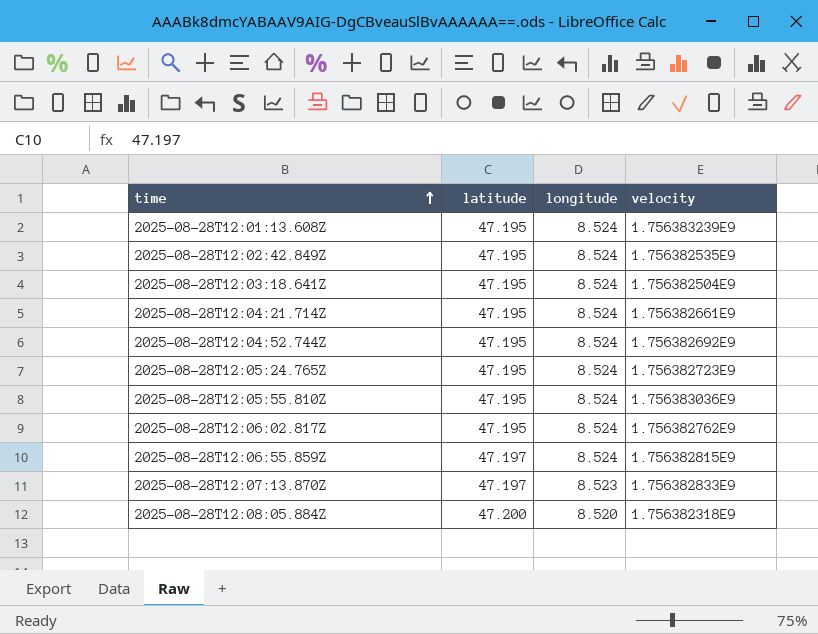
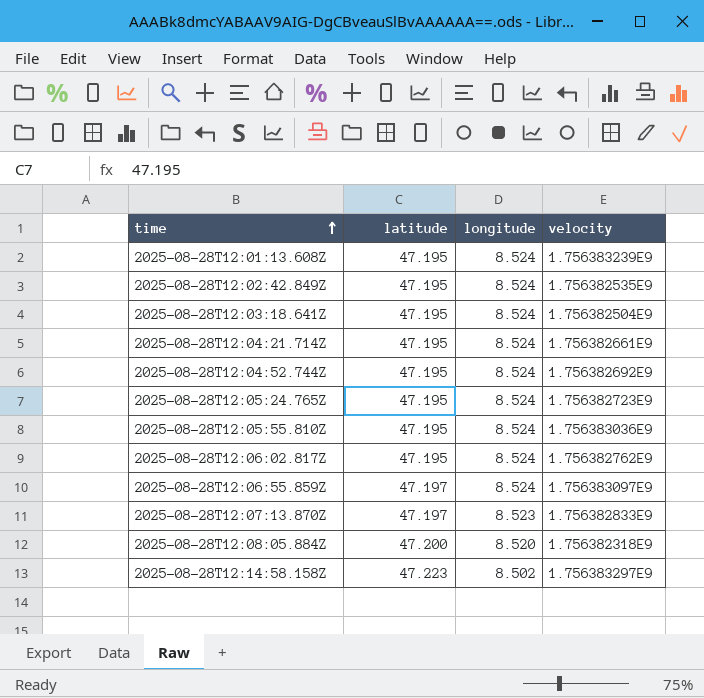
2025-08-28T12:06:55.859Z | velocity: 1.756382815E9 -> 1.756383097E9
row 2025-08-28T12:14:58.158Z: none -> 47.223 | 8.502 | 1.756383297E9

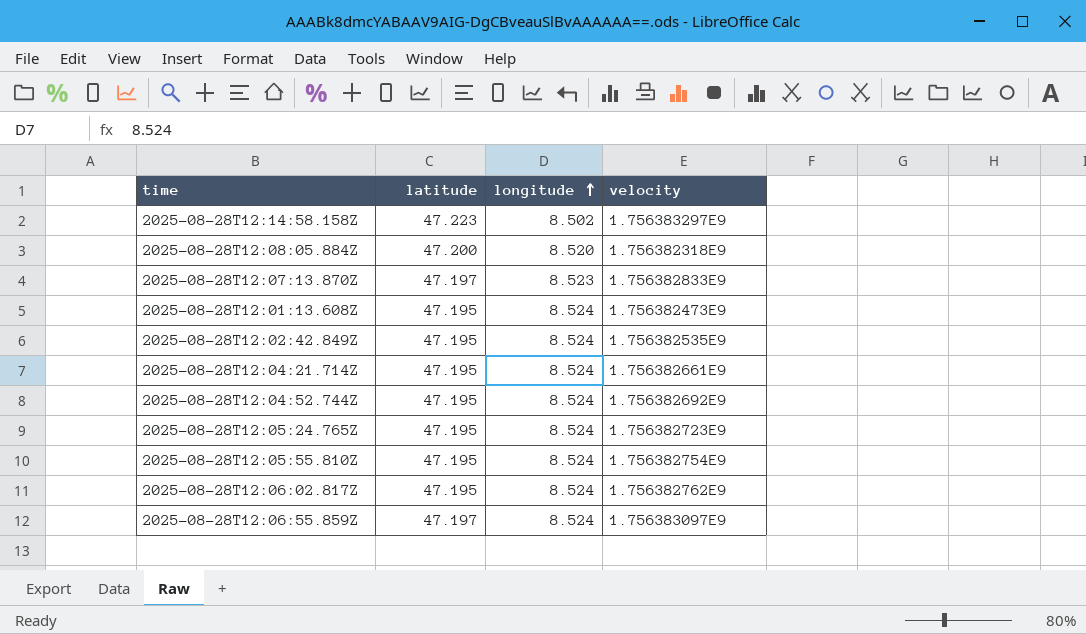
row order: time ascending -> longitude ascending
row 2025-08-28T12:03:18.641Z: 47.195 | 8.524 | 1.756382504E9 -> none
2025-08-28T12:01:13.608Z | velocity: 1.756383239E9 -> 1.756382473E9
2025-08-28T12:05:55.810Z | velocity: 1.756383036E9 -> 1.756382754E9

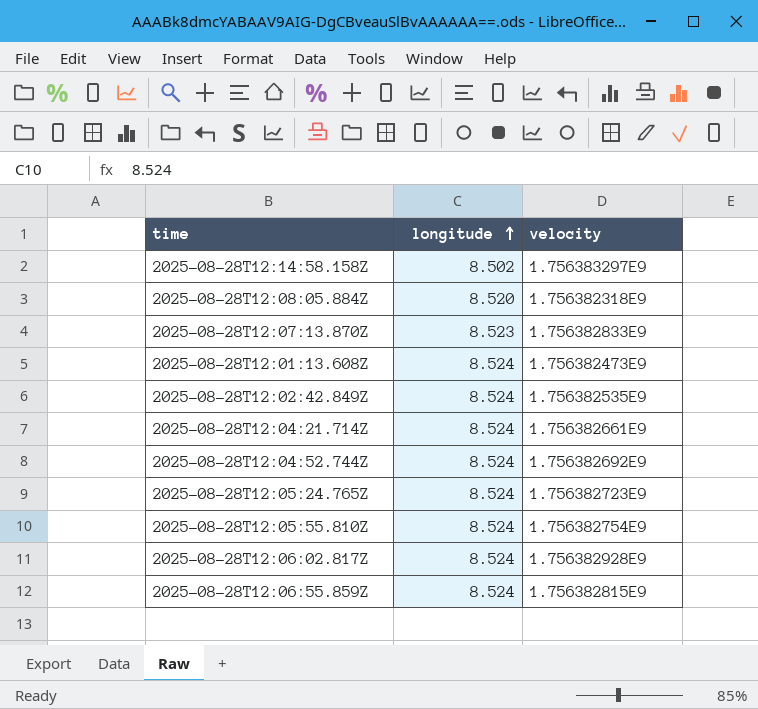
column latitude | position: 2 -> none
2025-08-28T12:06:02.817Z | velocity: 1.756382762E9 -> 1.756382928E9
2025-08-28T12:06:55.859Z | velocity: 1.756383097E9 -> 1.756382815E9

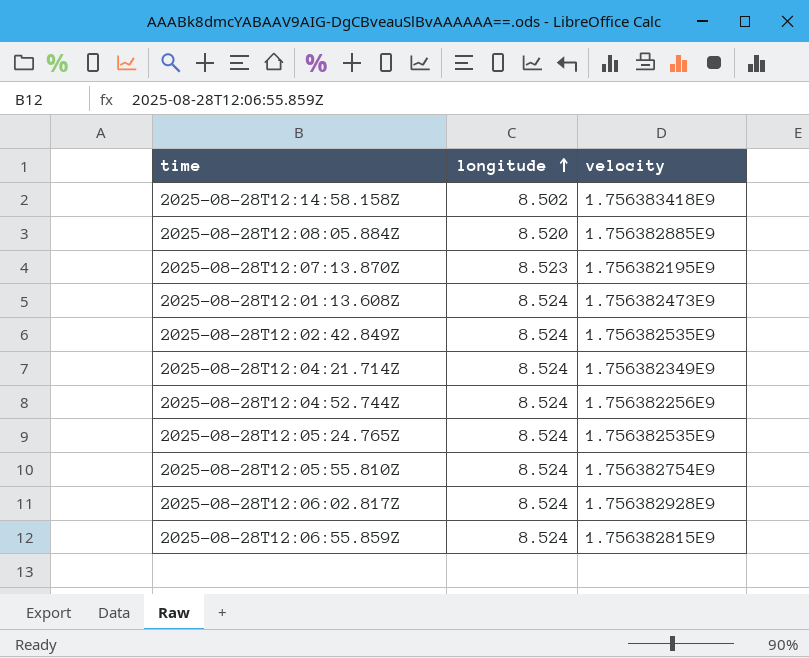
2025-08-28T12:14:58.158Z | velocity: 1.756383297E9 -> 1.756383418E9
2025-08-28T12:08:05.884Z | velocity: 1.756382318E9 -> 1.756382885E9
2025-08-28T12:07:13.870Z | velocity: 1.756382833E9 -> 1.756382195E9
2025-08-28T12:04:21.714Z | velocity: 1.756382661E9 -> 1.756382349E9
2025-08-28T12:04:52.744Z | velocity: 1.756382692E9 -> 1.756382256E9
2025-08-28T12:05:24.765Z | velocity: 1.756382723E9 -> 1.756382535E9

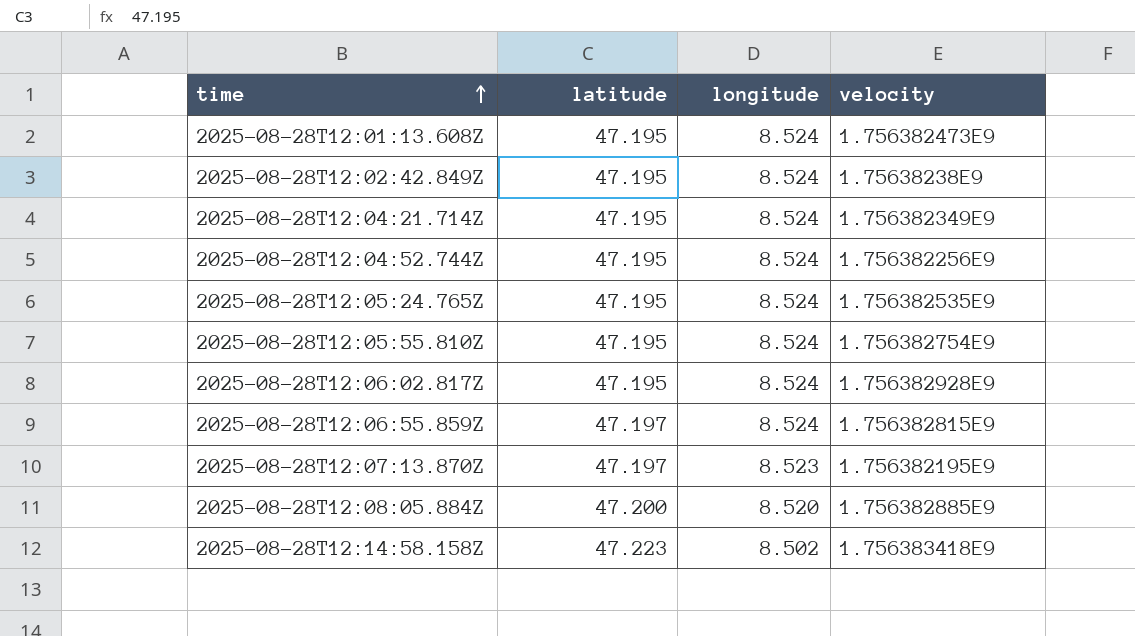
row order: longitude ascending -> time ascending
column latitude | position: none -> 2
2025-08-28T12:02:42.849Z | velocity: 1.756382535E9 -> 1.75638238E9

